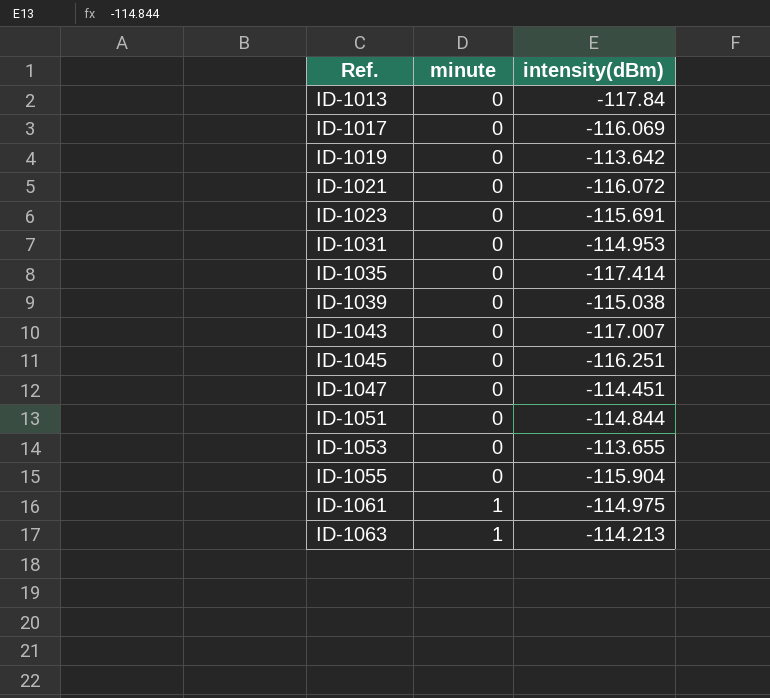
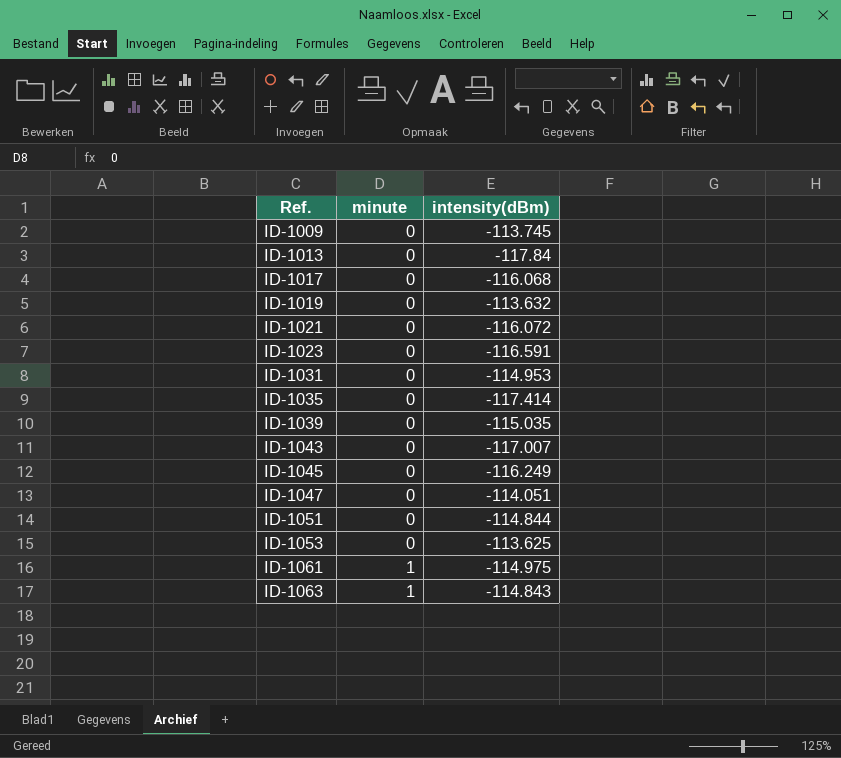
row ID-1055: 0 | -115.904 -> none
row ID-1009: none -> 0 | -113.745
ID-1017 | intensity(dBm): -116.069 -> -116.068
ID-1019 | intensity(dBm): -113.642 -> -113.632
ID-1023 | intensity(dBm): -115.691 -> -116.591
ID-1039 | intensity(dBm): -115.038 -> -115.035
ID-1045 | intensity(dBm): -116.251 -> -116.249
ID-1047 | intensity(dBm): -114.451 -> -114.051
ID-1053 | intensity(dBm): -113.655 -> -113.625
ID-1063 | intensity(dBm): -114.213 -> -114.843

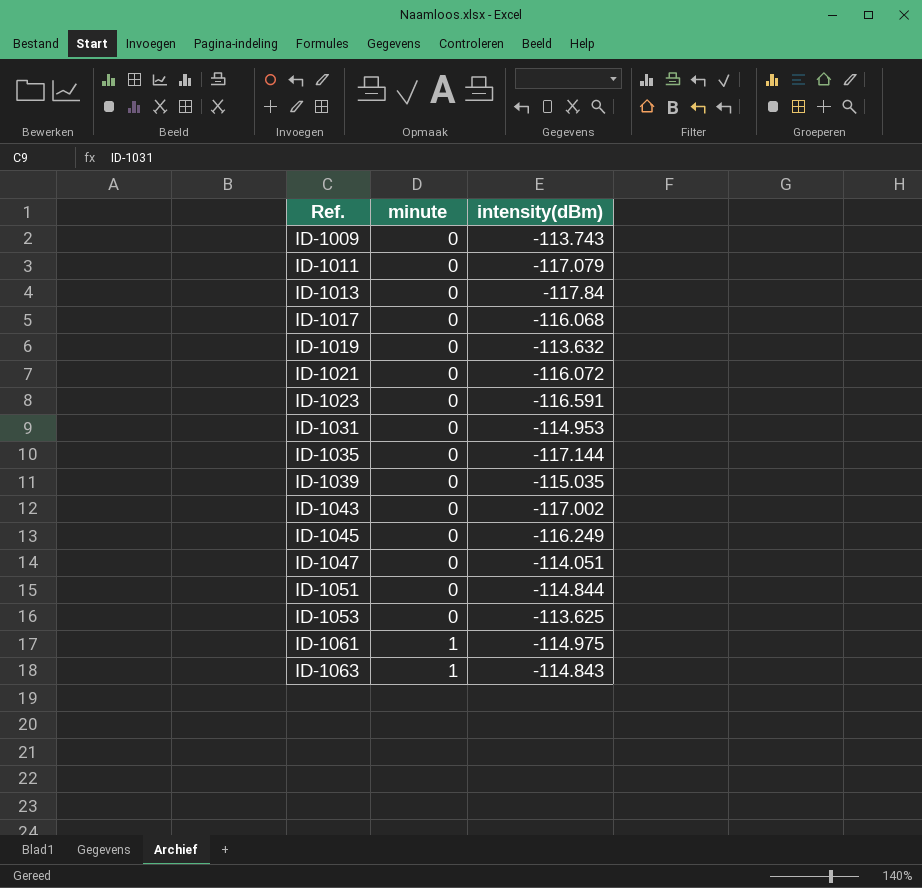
ID-1009 | intensity(dBm): -113.745 -> -113.743
row ID-1011: none -> 0 | -117.079
ID-1035 | intensity(dBm): -117.414 -> -117.144
ID-1043 | intensity(dBm): -117.007 -> -117.002

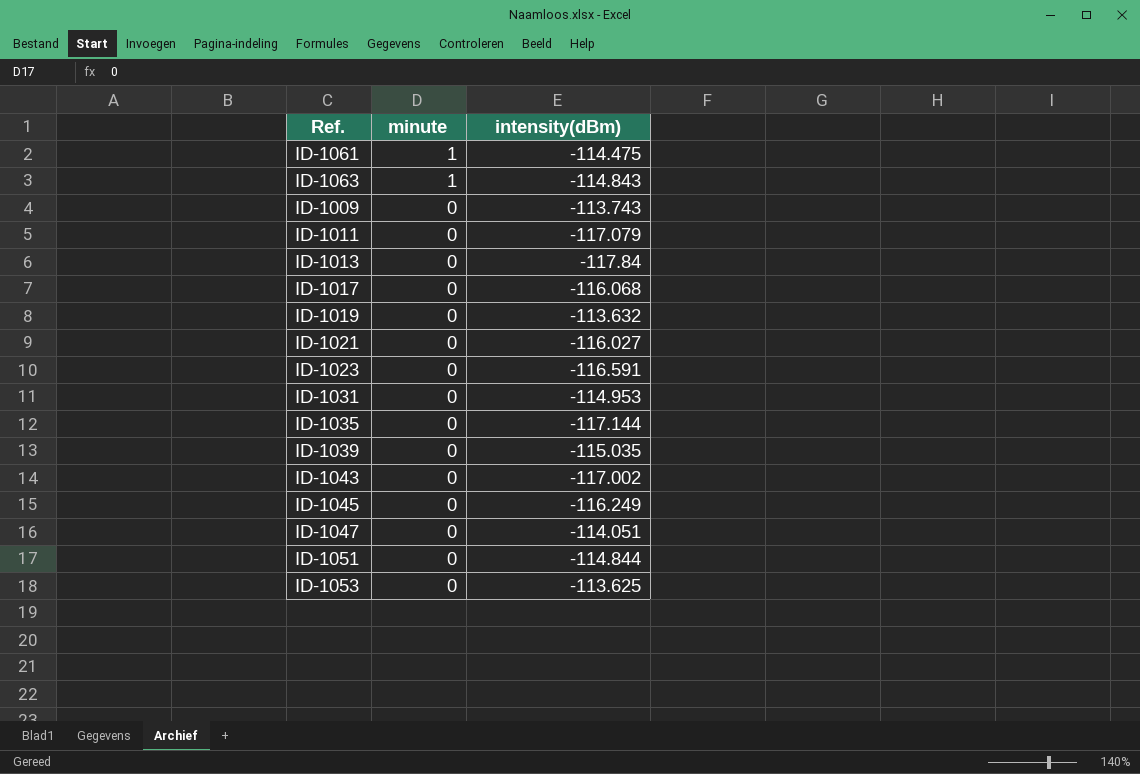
row order: Ref. ascending -> minute descending
ID-1061 | intensity(dBm): -114.975 -> -114.475
ID-1021 | intensity(dBm): -116.072 -> -116.027

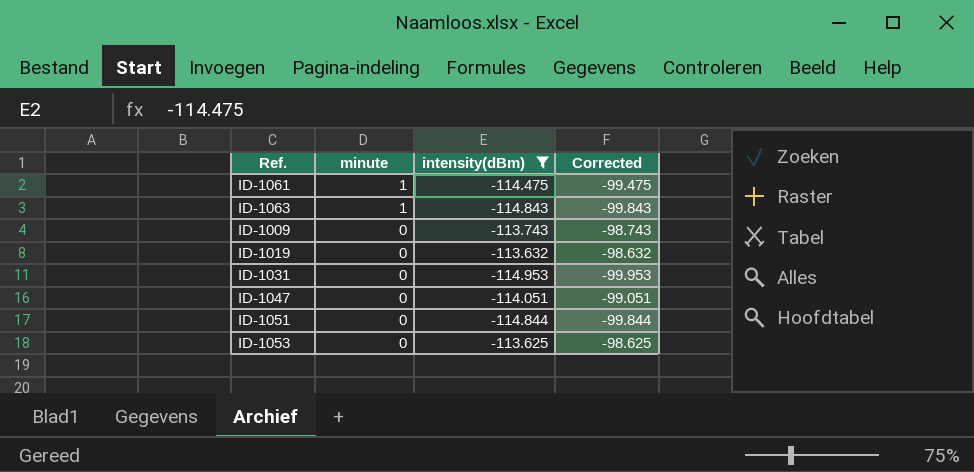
filter: none -> intensity(dBm) >= -114.953
column Corrected | formula: none -> [intensity(dBm)] + 15

